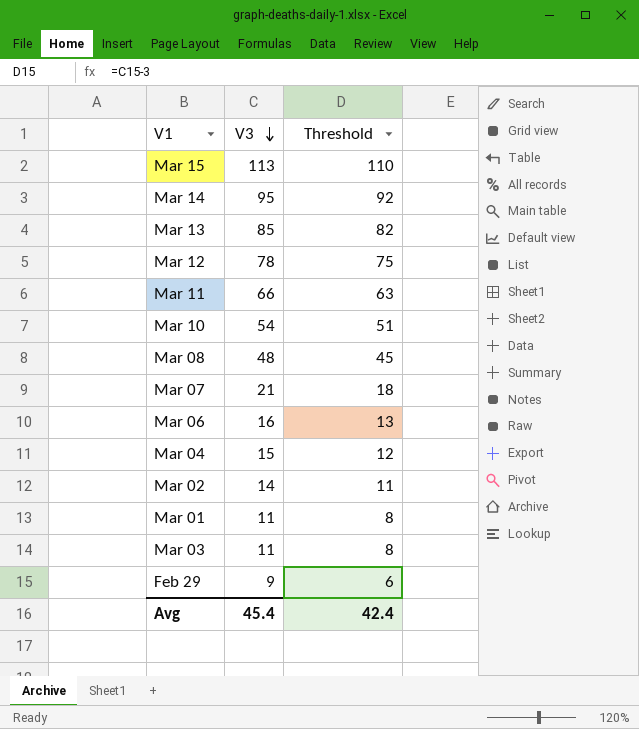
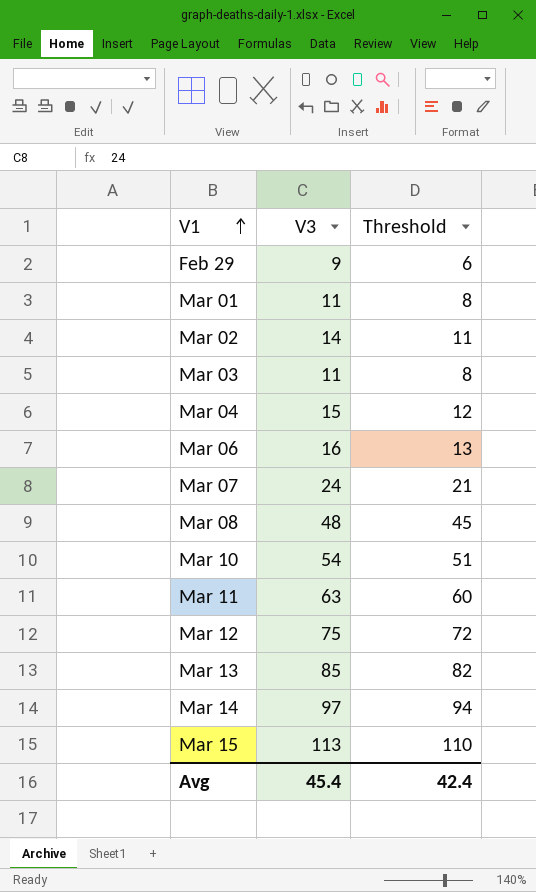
row order: V3 descending -> V1 ascending
Mar 07 | V3: 21 -> 24
Mar 07 | Threshold: 18 -> 21
Mar 11 | V3: 66 -> 63
Mar 11 | Threshold: 63 -> 60
Mar 12 | V3: 78 -> 75
Mar 12 | Threshold: 75 -> 72
Mar 14 | V3: 95 -> 97
Mar 14 | Threshold: 92 -> 94

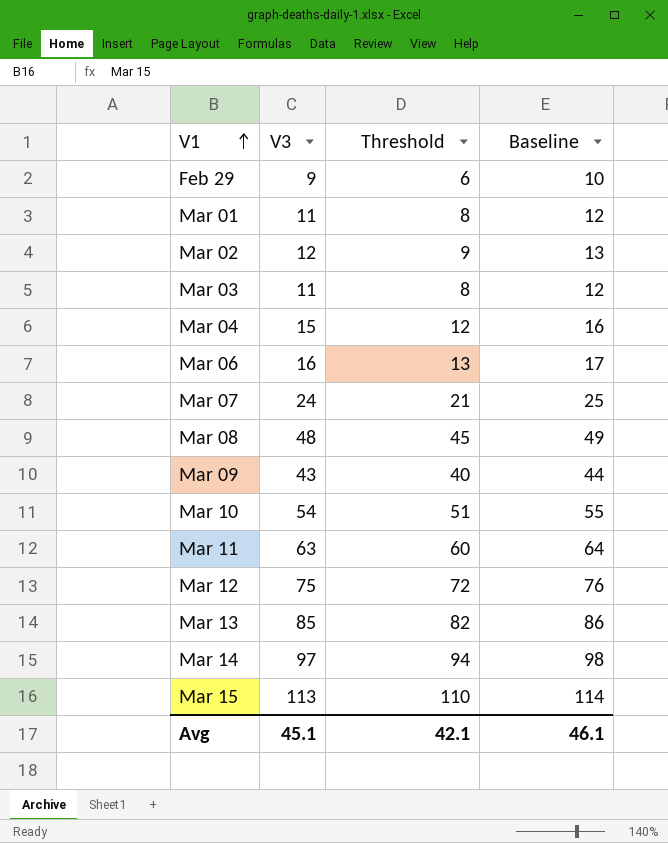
column Baseline | formula: none -> [V3] + 1
Mar 02 | V3: 14 -> 12
Mar 02 | Threshold: 11 -> 9
row Mar 09: none -> 43 | 40 | 44
Avg | V3: 45.4 -> 45.1
Avg | Threshold: 42.4 -> 42.1

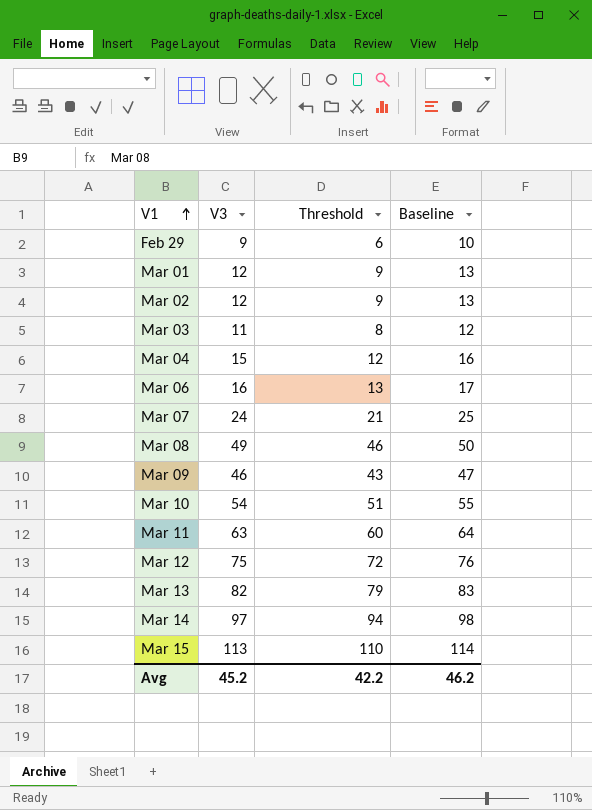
Mar 01 | V3: 11 -> 12
Mar 01 | Threshold: 8 -> 9
Mar 01 | Baseline: 12 -> 13
Mar 08 | V3: 48 -> 49
Mar 08 | Threshold: 45 -> 46
Mar 08 | Baseline: 49 -> 50
Mar 09 | V3: 43 -> 46
Mar 09 | Threshold: 40 -> 43
Mar 09 | Baseline: 44 -> 47
Mar 13 | V3: 85 -> 82
Mar 13 | Threshold: 82 -> 79
Mar 13 | Baseline: 86 -> 83
Avg | V3: 45.1 -> 45.2
Avg | Threshold: 42.1 -> 42.2
Avg | Baseline: 46.1 -> 46.2

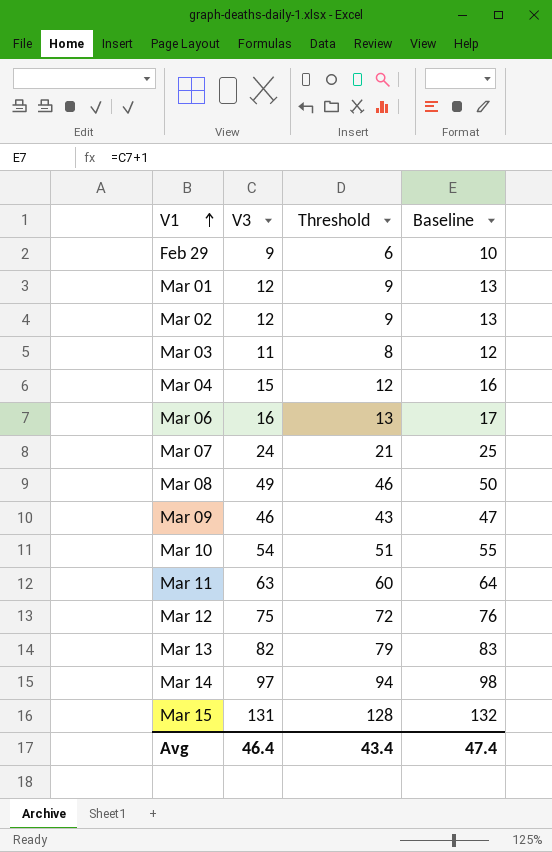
Mar 15 | V3: 113 -> 131
Mar 15 | Threshold: 110 -> 128
Mar 15 | Baseline: 114 -> 132
Avg | V3: 45.2 -> 46.4
Avg | Threshold: 42.2 -> 43.4
Avg | Baseline: 46.2 -> 47.4

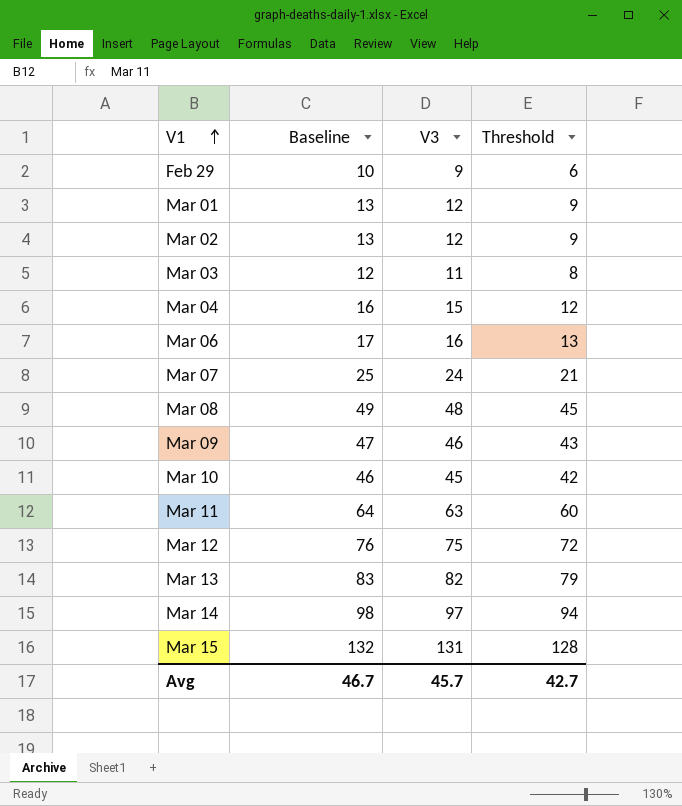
column Baseline | position: 4 -> 2
Mar 08 | Baseline: 50 -> 49
Mar 08 | V3: 49 -> 48
Mar 08 | Threshold: 46 -> 45
Mar 10 | Baseline: 55 -> 46
Mar 10 | V3: 54 -> 45
Mar 10 | Threshold: 51 -> 42
Avg | Baseline: 47.4 -> 46.7
Avg | V3: 46.4 -> 45.7
Avg | Threshold: 43.4 -> 42.7

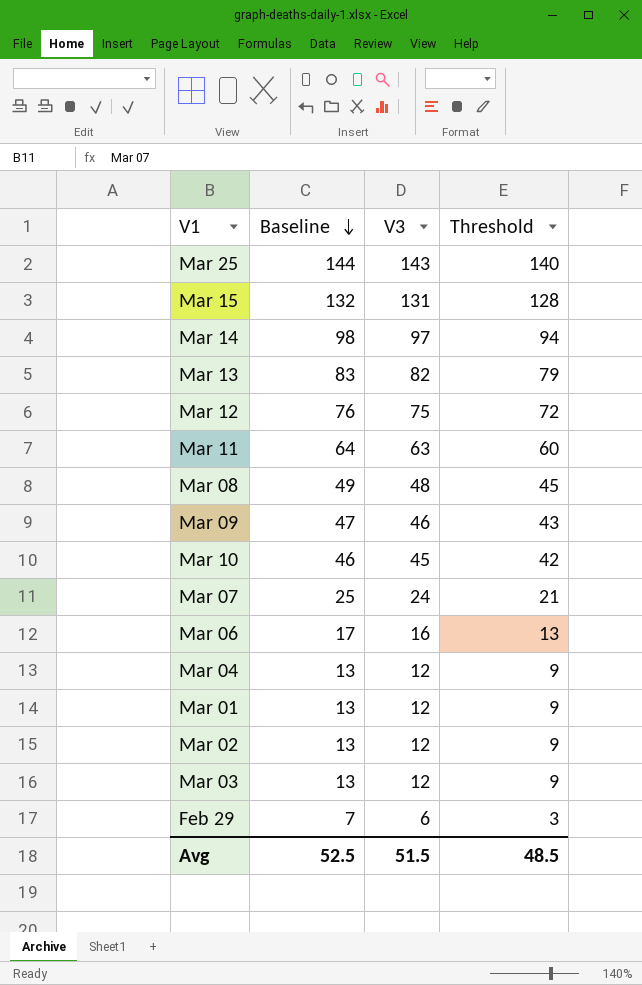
row order: V1 ascending -> Baseline descending
row Mar 25: none -> 144 | 143 | 140
Mar 04 | Baseline: 16 -> 13
Mar 04 | V3: 15 -> 12
Mar 04 | Threshold: 12 -> 9
Mar 03 | Baseline: 12 -> 13
Mar 03 | V3: 11 -> 12
Mar 03 | Threshold: 8 -> 9
Feb 29 | Baseline: 10 -> 7
Feb 29 | V3: 9 -> 6
Feb 29 | Threshold: 6 -> 3
Avg | Baseline: 46.7 -> 52.5
Avg | V3: 45.7 -> 51.5
Avg | Threshold: 42.7 -> 48.5

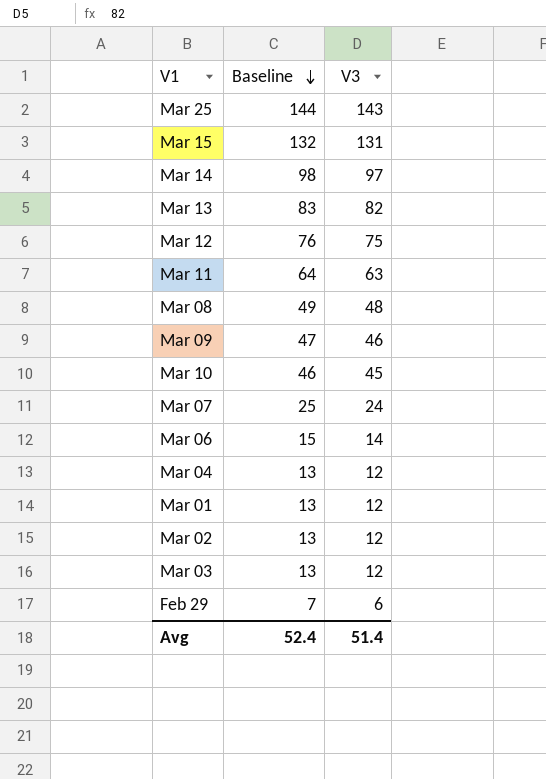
column Threshold | formula: [V3] - 3 -> none
Mar 06 | Baseline: 17 -> 15
Mar 06 | V3: 16 -> 14
Avg | Baseline: 52.5 -> 52.4
Avg | V3: 51.5 -> 51.4

